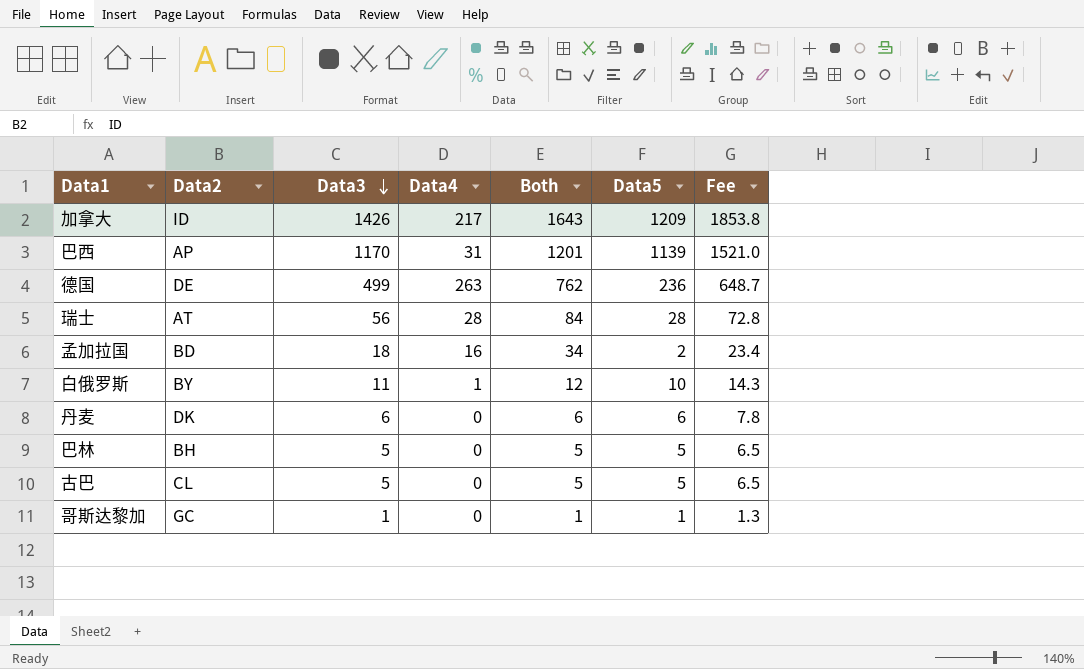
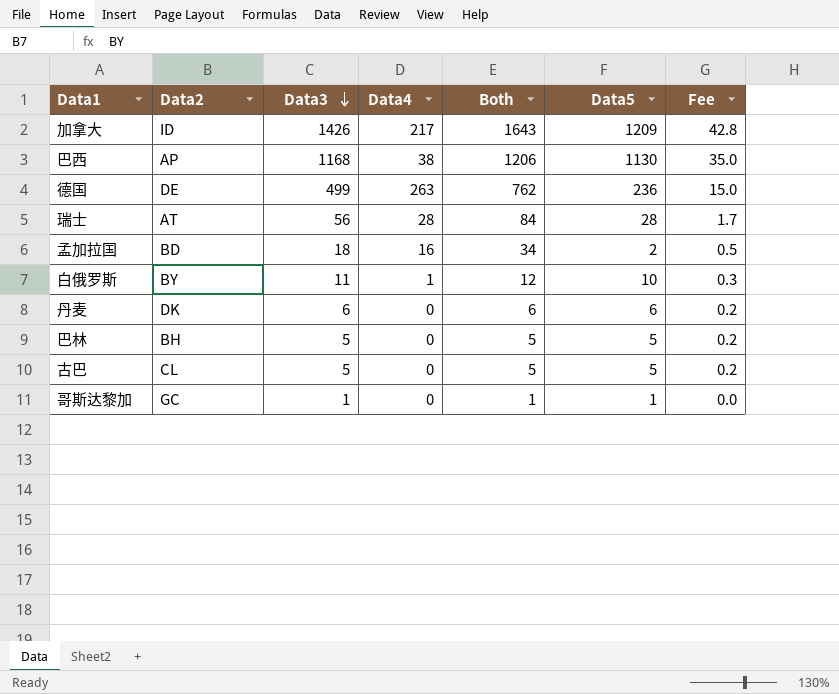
column Fee | formula: [Data3] * 1.3 -> [Data3] * 0.03
巴西 | Data3: 1170 -> 1168
巴西 | Data4: 31 -> 38
巴西 | Both: 1201 -> 1206
巴西 | Data5: 1139 -> 1130

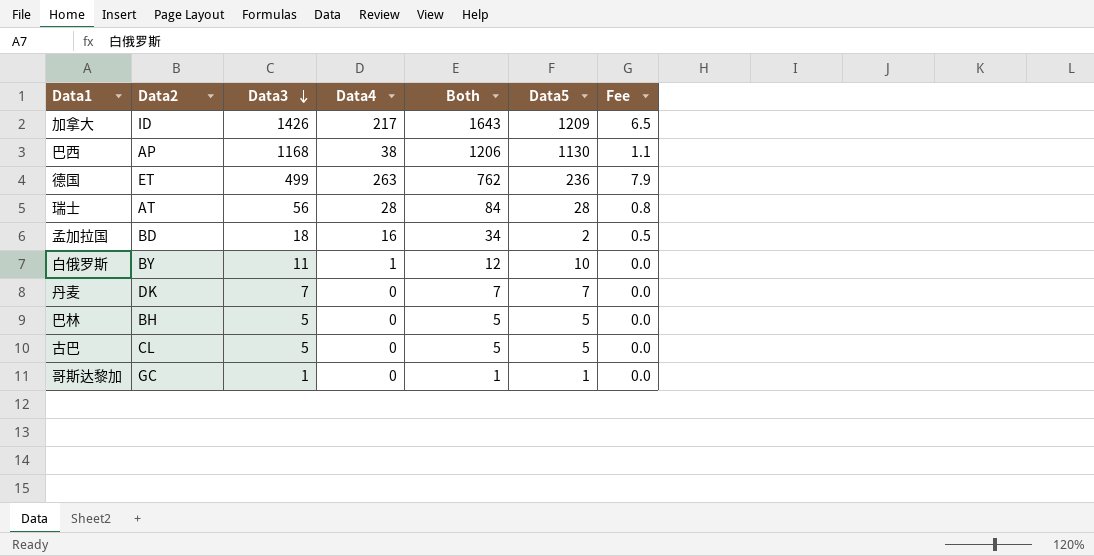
column Fee | formula: [Data3] * 0.03 -> [Data4] * 0.03
德国 | Data2: DE -> ET
丹麦 | Data3: 6 -> 7
丹麦 | Both: 6 -> 7
丹麦 | Data5: 6 -> 7

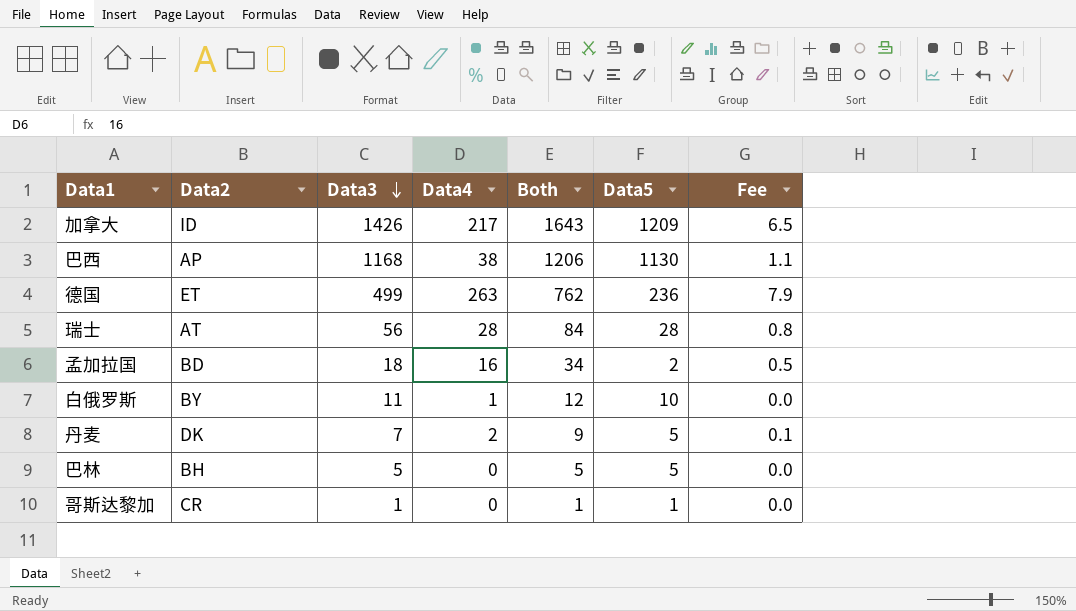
row 古巴: CL | 5 | 0 | 5 | 5 | 0.0 -> none
丹麦 | Data4: 0 -> 2
丹麦 | Both: 7 -> 9
丹麦 | Data5: 7 -> 5
丹麦 | Fee: 0.0 -> 0.1
哥斯达黎加 | Data2: GC -> CR

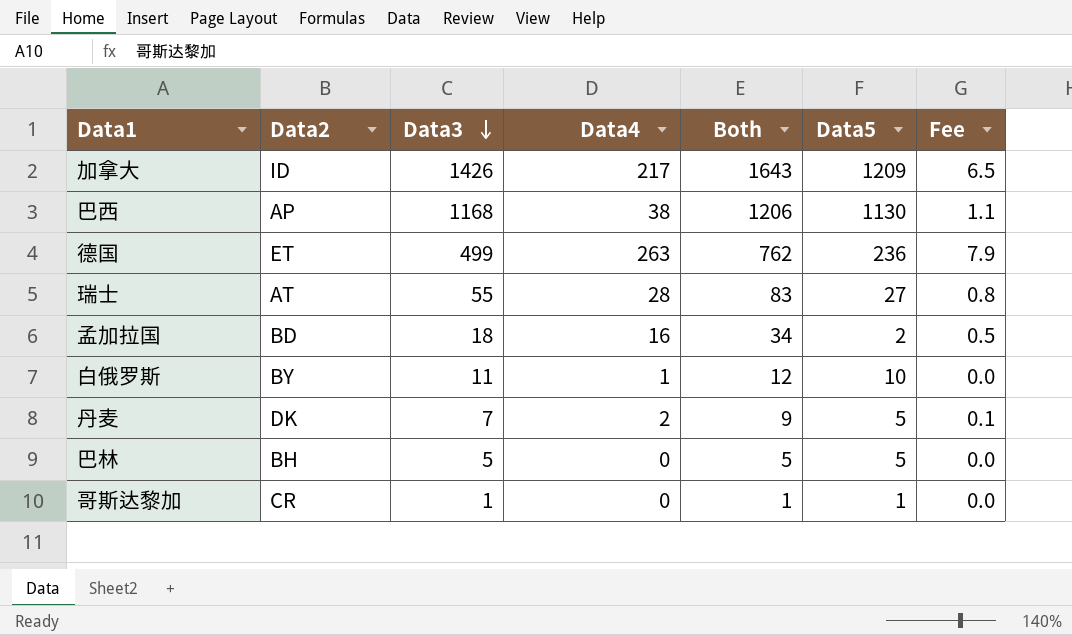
瑞士 | Data3: 56 -> 55
瑞士 | Both: 84 -> 83
瑞士 | Data5: 28 -> 27

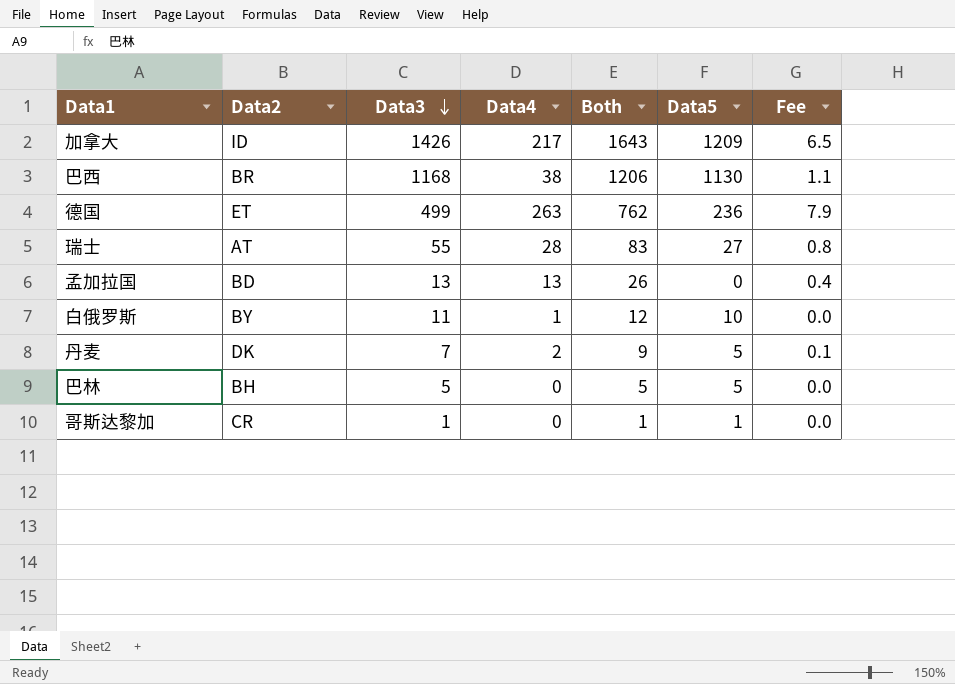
巴西 | Data2: AP -> BR
孟加拉国 | Data3: 18 -> 13
孟加拉国 | Data4: 16 -> 13
孟加拉国 | Both: 34 -> 26
孟加拉国 | Data5: 2 -> 0
孟加拉国 | Fee: 0.5 -> 0.4

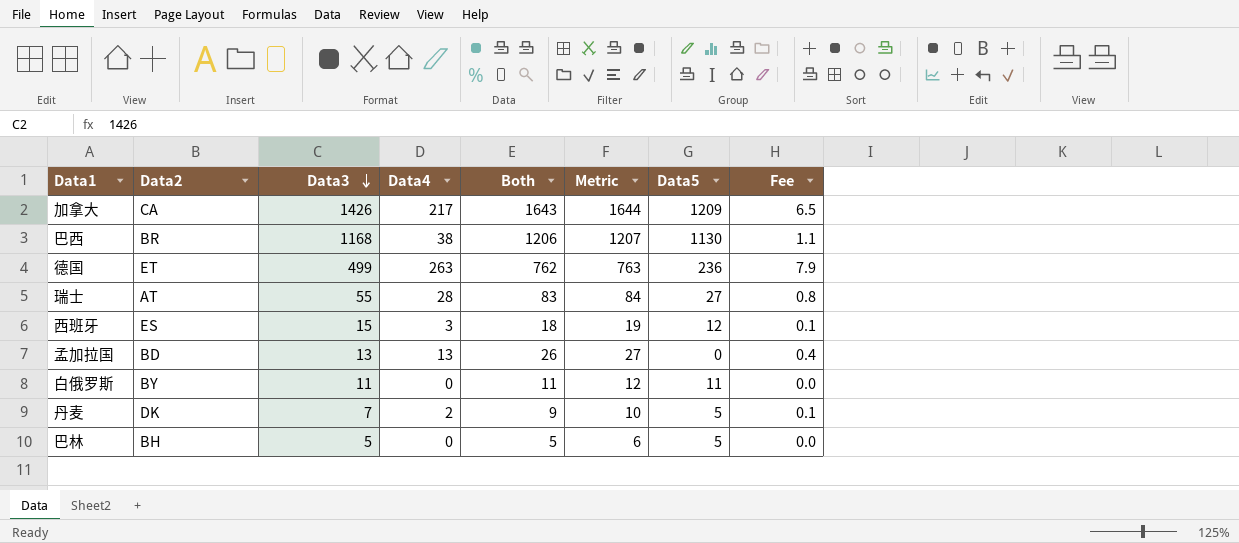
column Metric | formula: none -> [Both] + 1
row 哥斯达黎加: CR | 1 | 0 | 1 | 1 | 0.0 -> none
加拿大 | Data2: ID -> CA
row 西班牙: none -> ES | 15 | 3 | 18 | 19 | 12 | 0.1
白俄罗斯 | Data4: 1 -> 0
白俄罗斯 | Both: 12 -> 11
白俄罗斯 | Data5: 10 -> 11

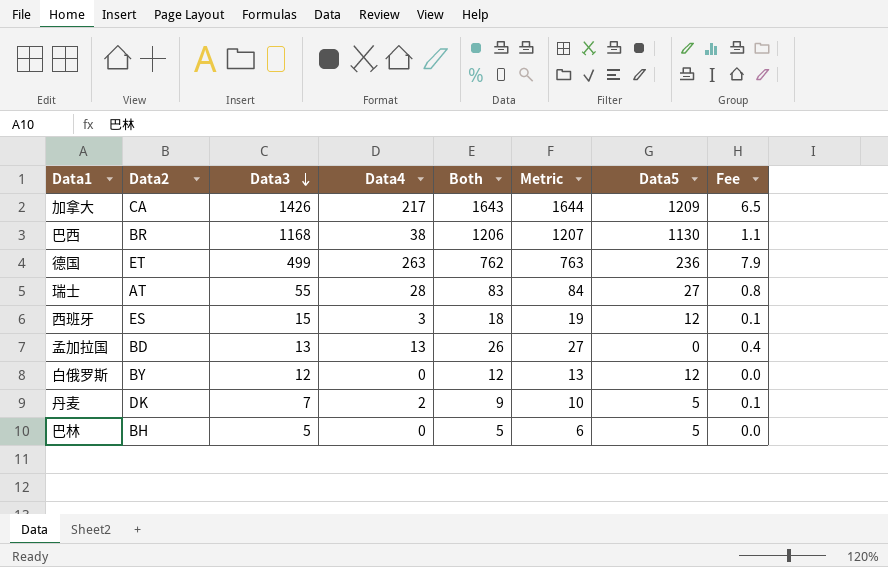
白俄罗斯 | Data3: 11 -> 12
白俄罗斯 | Both: 11 -> 12
白俄罗斯 | Metric: 12 -> 13
白俄罗斯 | Data5: 11 -> 12

